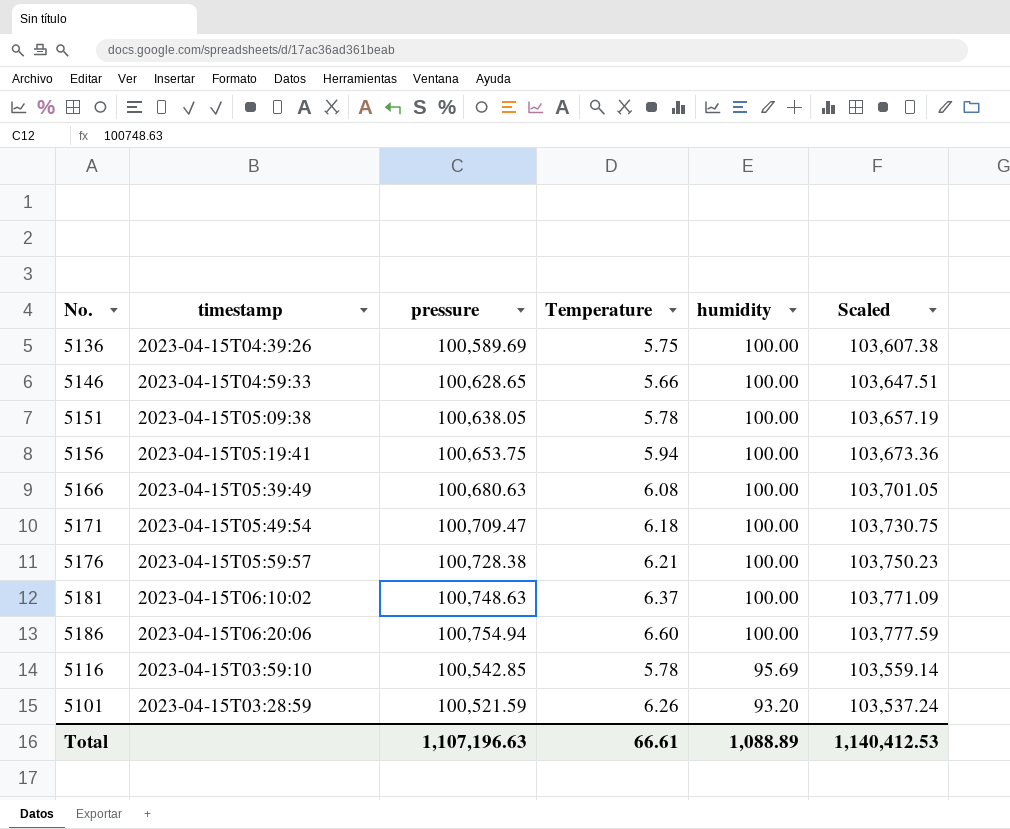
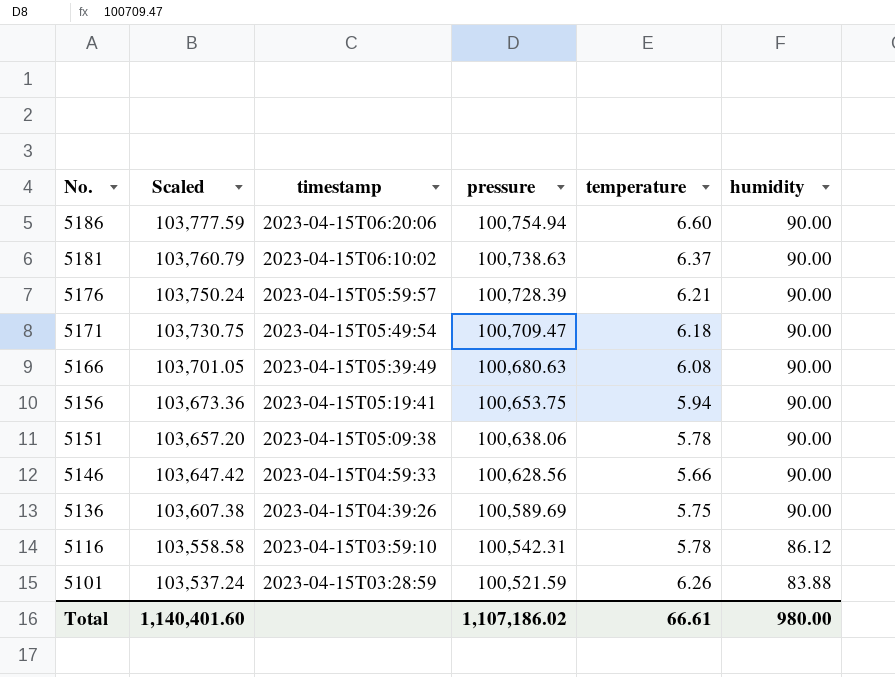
row order: humidity descending -> No. descending
column Scaled | position: 6 -> 2
column name: Temperature -> temperature
5186 | humidity: 100.00 -> 90.00
5181 | Scaled: 103,771.09 -> 103,760.79
5181 | pressure: 100,748.63 -> 100,738.63
5181 | humidity: 100.00 -> 90.00
5176 | Scaled: 103,750.23 -> 103,750.24
5176 | pressure: 100,728.38 -> 100,728.39
5176 | humidity: 100.00 -> 90.00
5171 | humidity: 100.00 -> 90.00
5166 | humidity: 100.00 -> 90.00
5156 | humidity: 100.00 -> 90.00
5151 | Scaled: 103,657.19 -> 103,657.20
5151 | pressure: 100,638.05 -> 100,638.06
5151 | humidity: 100.00 -> 90.00
5146 | Scaled: 103,647.51 -> 103,647.42
5146 | pressure: 100,628.65 -> 100,628.56
5146 | humidity: 100.00 -> 90.00
5136 | humidity: 100.00 -> 90.00
5116 | Scaled: 103,559.14 -> 103,558.58
5116 | pressure: 100,542.85 -> 100,542.31
5116 | humidity: 95.69 -> 86.12
5101 | humidity: 93.20 -> 83.88
Total | Scaled: 1,140,412.53 -> 1,140,401.60
Total | pressure: 1,107,196.63 -> 1,107,186.02
Total | humidity: 1,088.89 -> 980.00

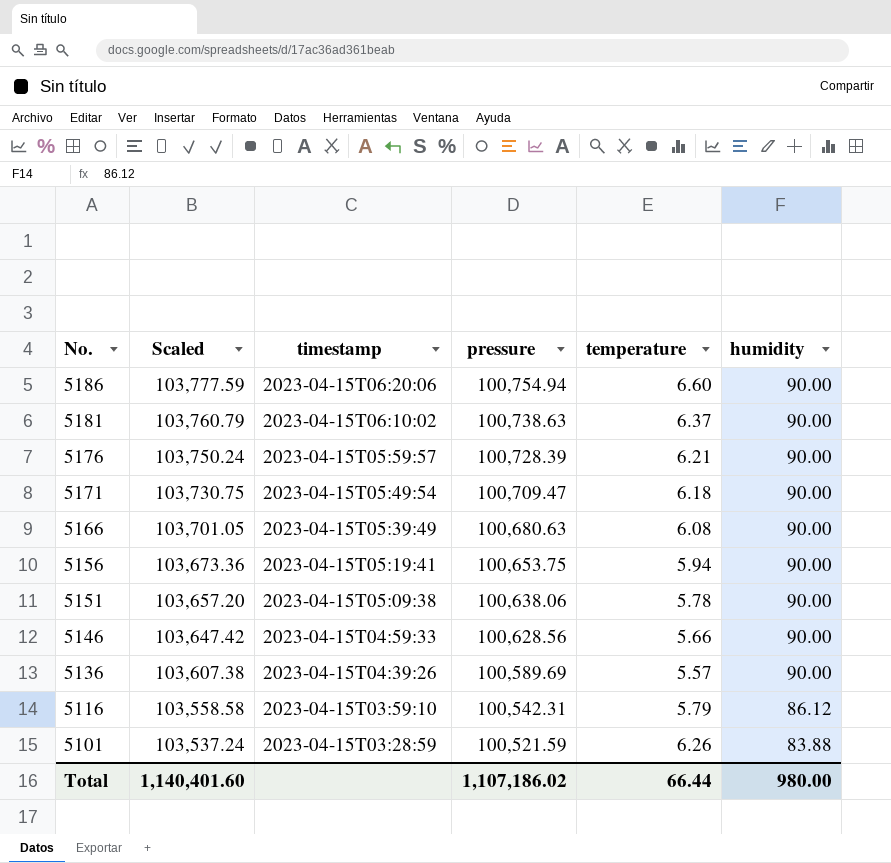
5136 | temperature: 5.75 -> 5.57
5116 | temperature: 5.78 -> 5.79
Total | temperature: 66.61 -> 66.44

